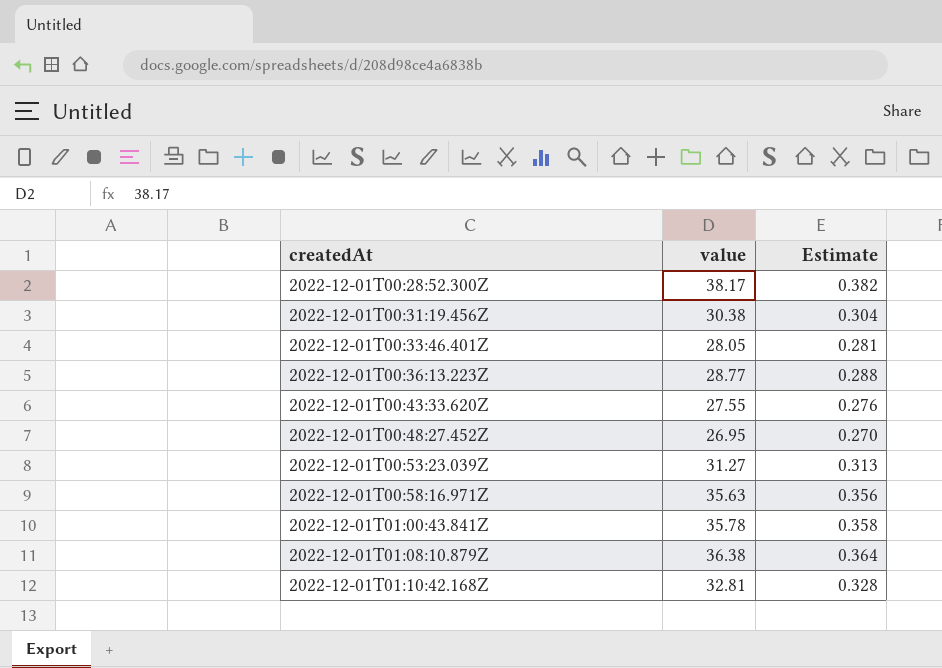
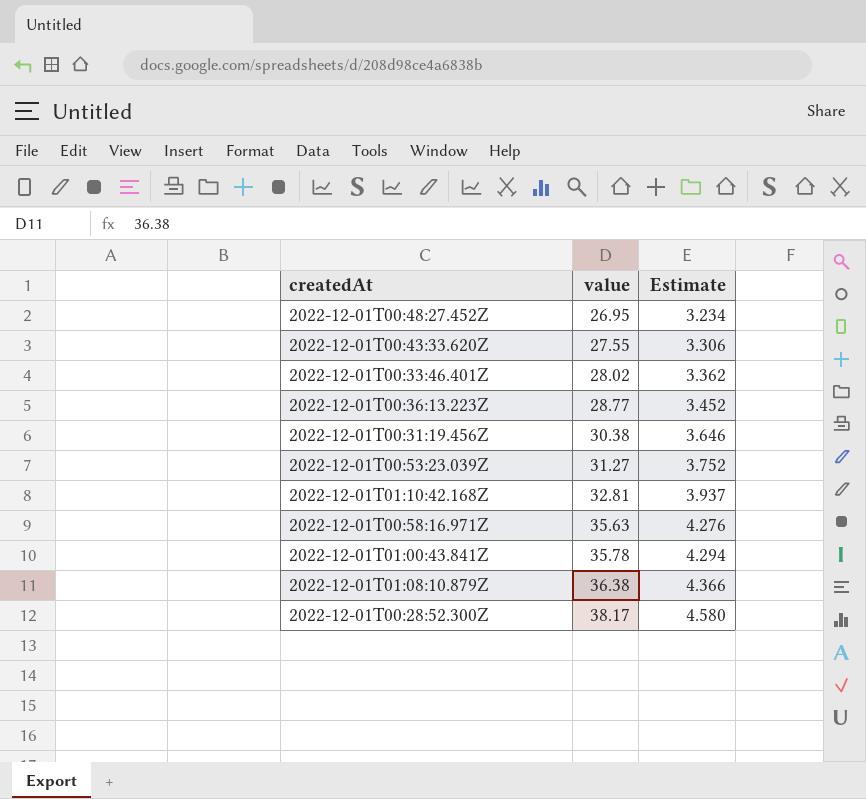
row order: createdAt ascending -> value ascending
column Estimate | formula: [value] * 0.01 -> [value] * 0.12
2022-12-01T00:33:46.401Z | value: 28.05 -> 28.02

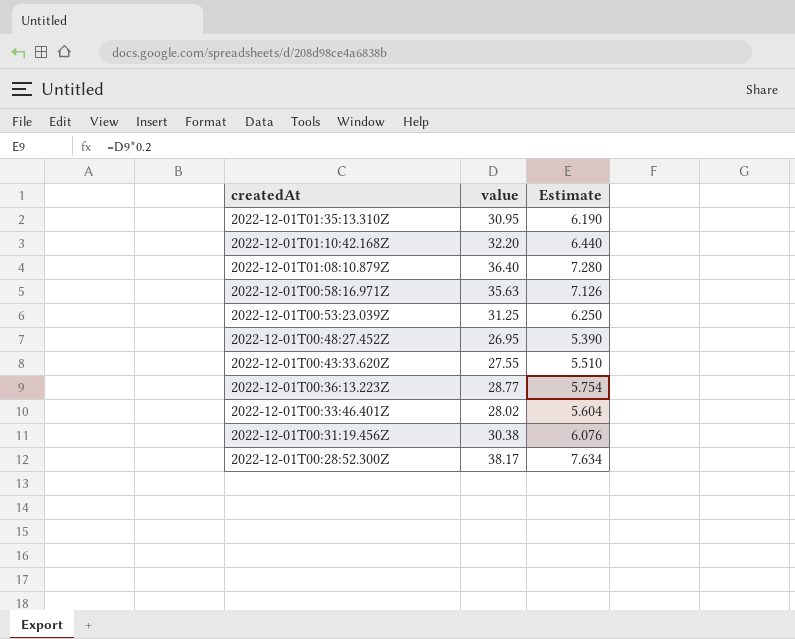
row order: value ascending -> createdAt descending
column Estimate | formula: [value] * 0.12 -> [value] * 0.2
row 2022-12-01T01:00:43.841Z: 35.78 | 4.294 -> none
row 2022-12-01T01:35:13.310Z: none -> 30.95 | 6.190
2022-12-01T01:10:42.168Z | value: 32.81 -> 32.20
2022-12-01T01:08:10.879Z | value: 36.38 -> 36.40
2022-12-01T00:53:23.039Z | value: 31.27 -> 31.25

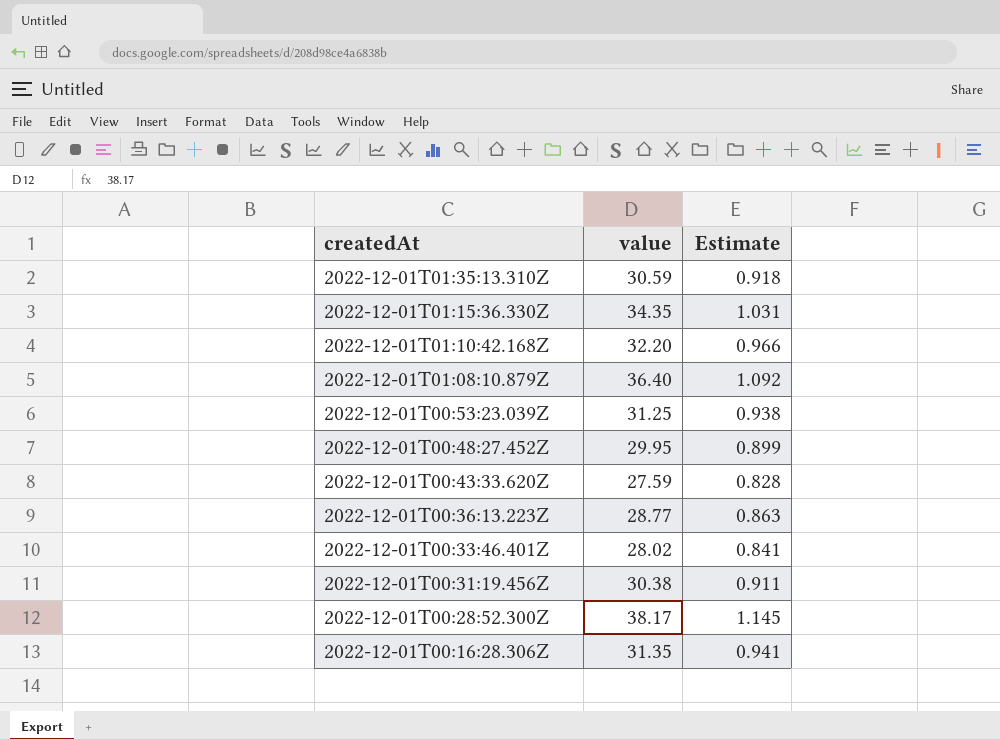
column Estimate | formula: [value] * 0.2 -> [value] * 0.03
row 2022-12-01T00:58:16.971Z: 35.63 | 7.126 -> none
2022-12-01T01:35:13.310Z | value: 30.95 -> 30.59
row 2022-12-01T01:15:36.330Z: none -> 34.35 | 1.031
2022-12-01T00:48:27.452Z | value: 26.95 -> 29.95
2022-12-01T00:43:33.620Z | value: 27.55 -> 27.59
row 2022-12-01T00:16:28.306Z: none -> 31.35 | 0.941

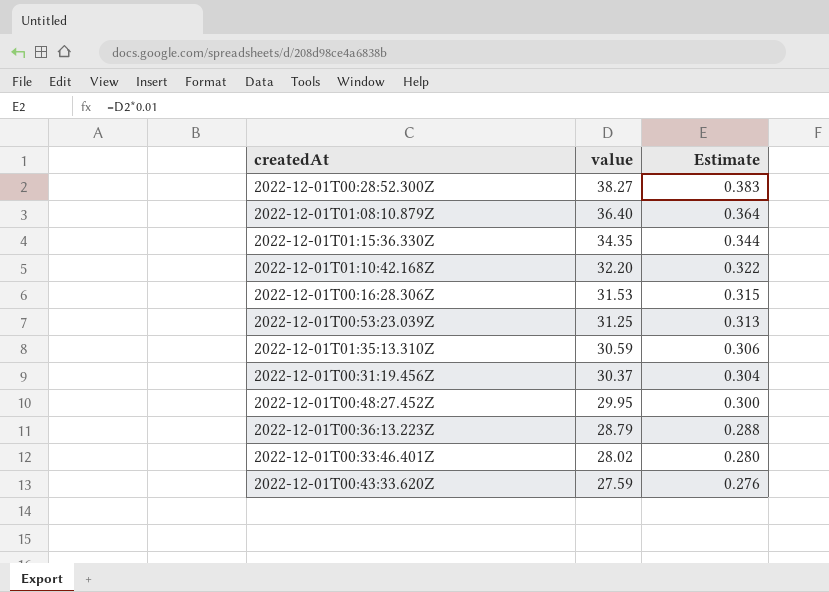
row order: createdAt descending -> value descending
column Estimate | formula: [value] * 0.03 -> [value] * 0.01
2022-12-01T00:28:52.300Z | value: 38.17 -> 38.27
2022-12-01T00:16:28.306Z | value: 31.35 -> 31.53
2022-12-01T00:31:19.456Z | value: 30.38 -> 30.37
2022-12-01T00:36:13.223Z | value: 28.77 -> 28.79

